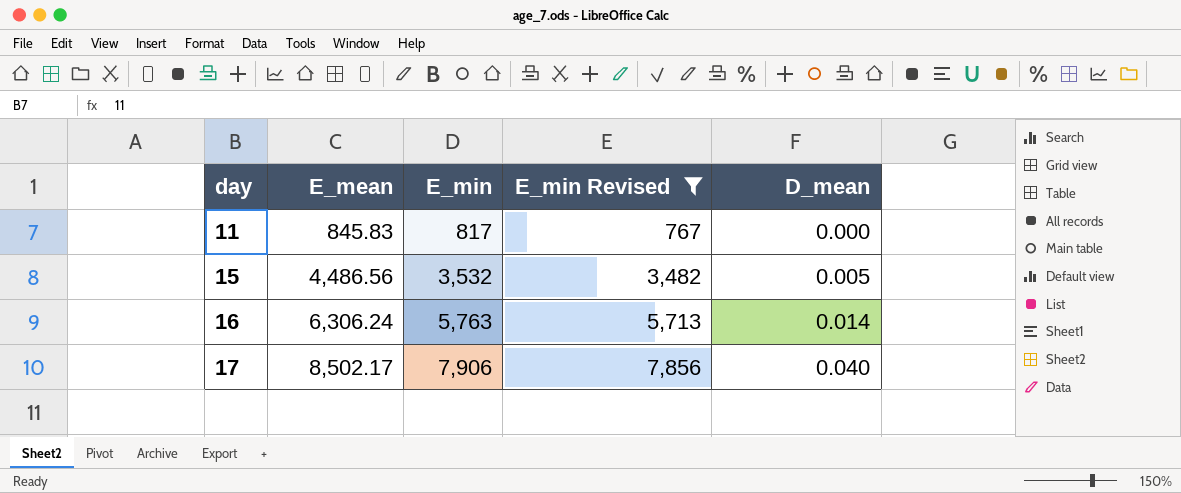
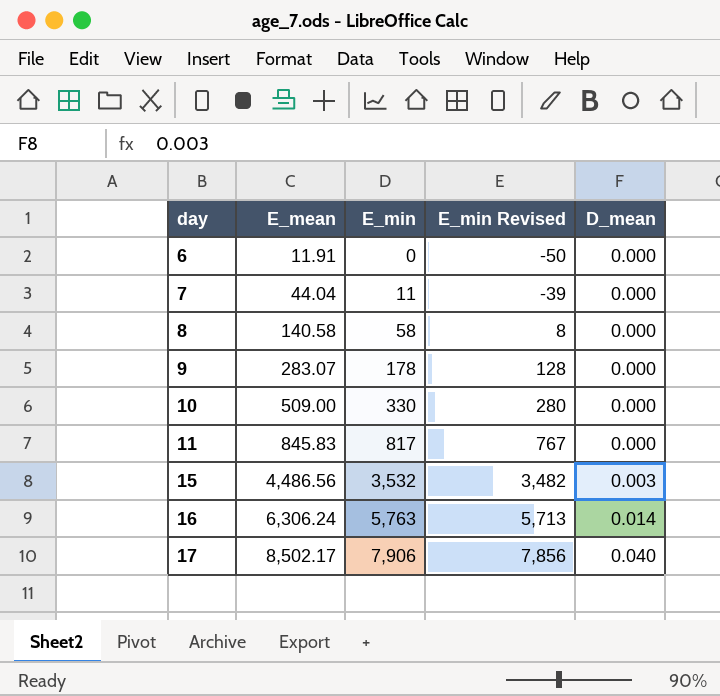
filter: E_min Revised >= 767 -> none
15 | D_mean: 0.005 -> 0.003

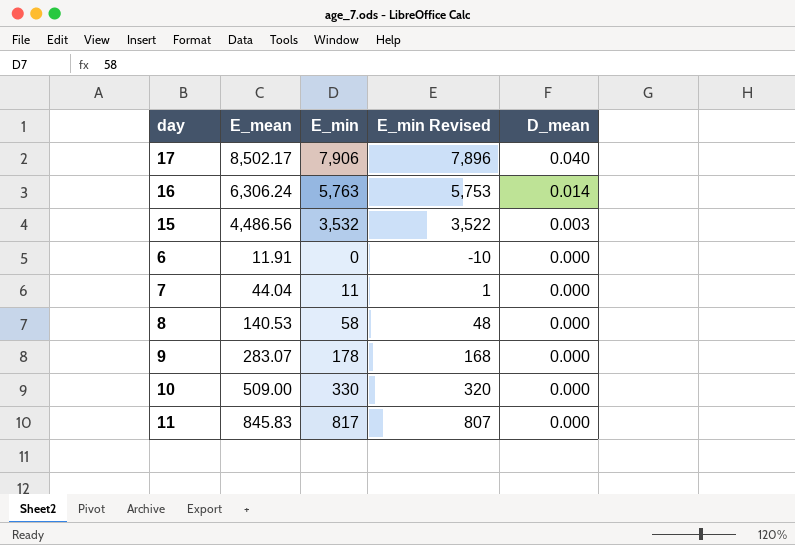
row order: day ascending -> D_mean descending
column E_min Revised | formula: [E_min] - 50 -> [E_min] - 10
8 | E_mean: 140.58 -> 140.53

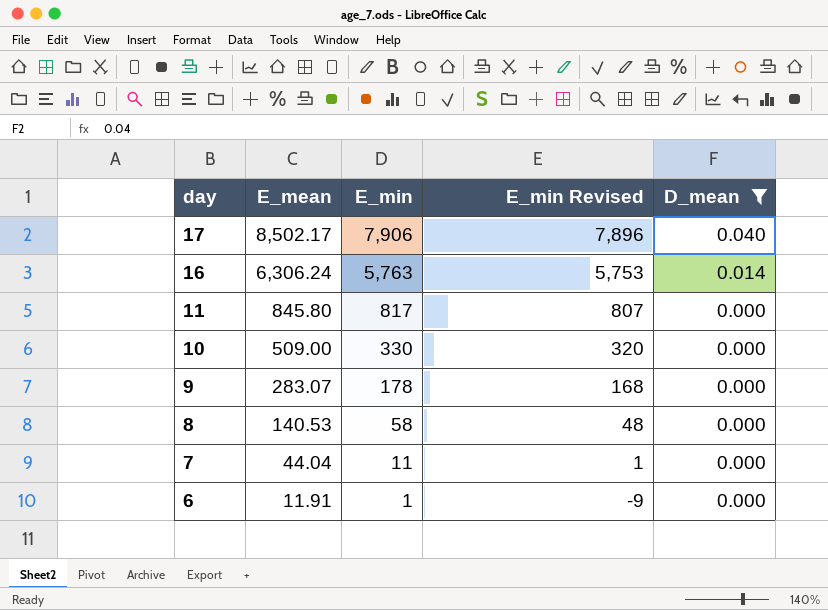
filter: none -> D_mean != 0.003
row order: D_mean descending -> day descending
11 | E_mean: 845.83 -> 845.80
6 | E_min: 0 -> 1
6 | E_min Revised: -10 -> -9

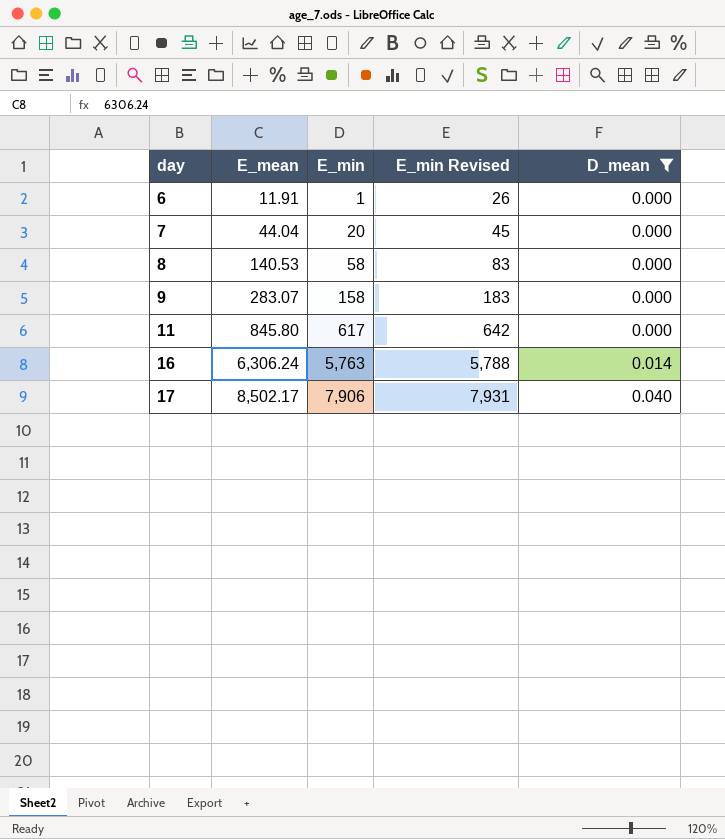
row order: day descending -> day ascending
column E_min Revised | formula: [E_min] - 10 -> [E_min] + 25
row 10: 509.00 | 330 | 320 | 0.000 -> none
7 | E_min: 11 -> 20
9 | E_min: 178 -> 158
11 | E_min: 817 -> 617

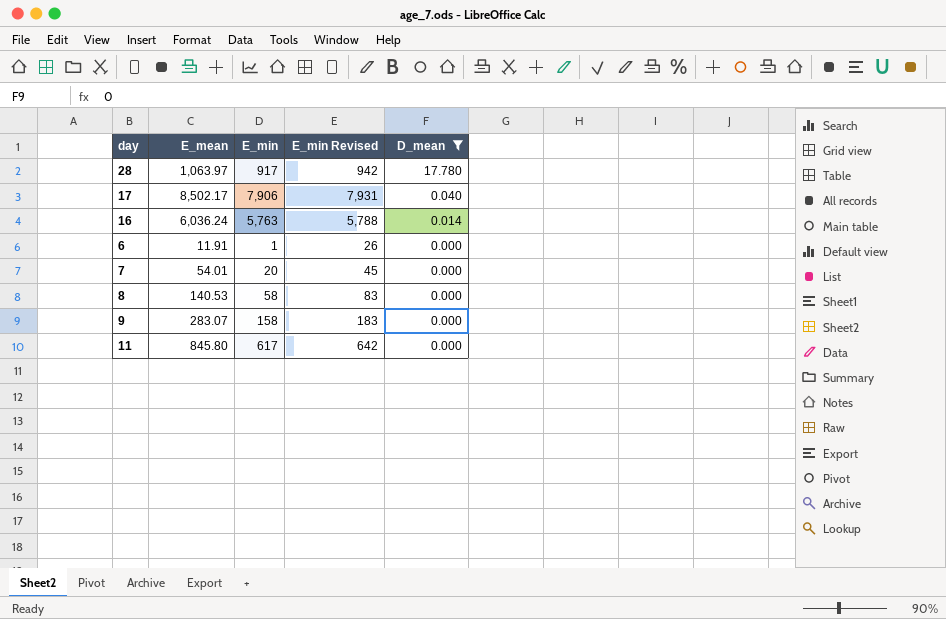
row order: day ascending -> D_mean descending
row 28: none -> 1,063.97 | 917 | 942 | 17.780
16 | E_mean: 6,306.24 -> 6,036.24
7 | E_mean: 44.04 -> 54.01

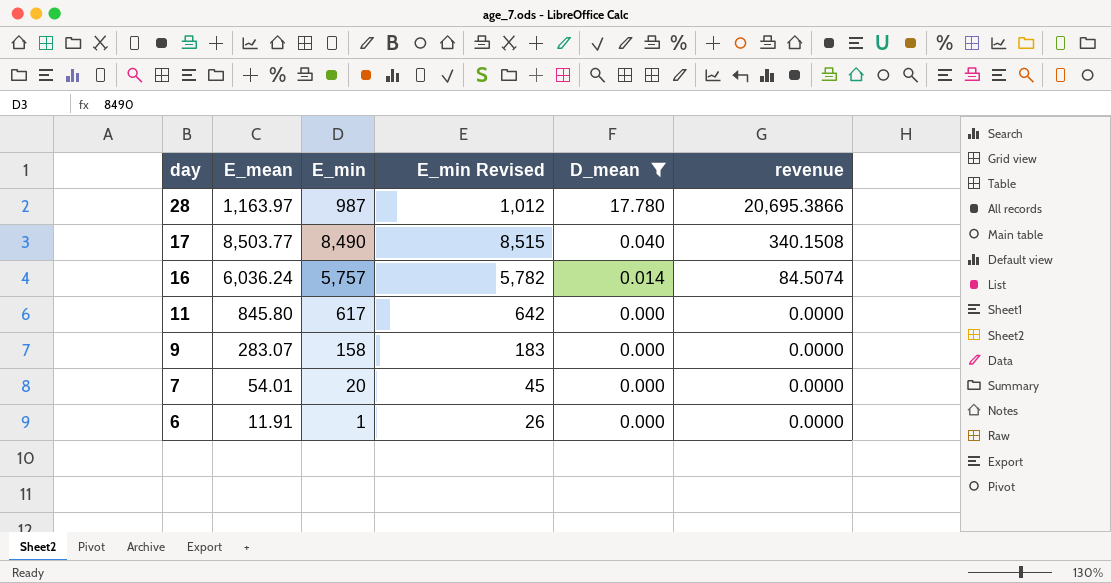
row order: D_mean descending -> day descending
column revenue | formula: none -> [E_mean] * [D_mean]
row 8: 140.53 | 58 | 83 | 0.000 -> none
28 | E_mean: 1,063.97 -> 1,163.97
28 | E_min: 917 -> 987
28 | E_min Revised: 942 -> 1,012
17 | E_mean: 8,502.17 -> 8,503.77
17 | E_min: 7,906 -> 8,490
17 | E_min Revised: 7,931 -> 8,515
16 | E_min: 5,763 -> 5,757
16 | E_min Revised: 5,788 -> 5,782

